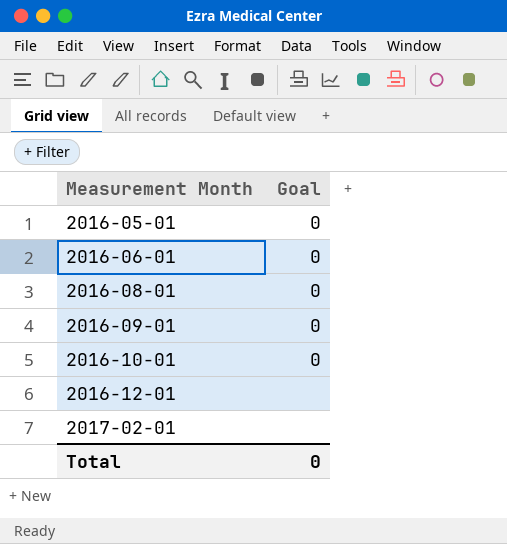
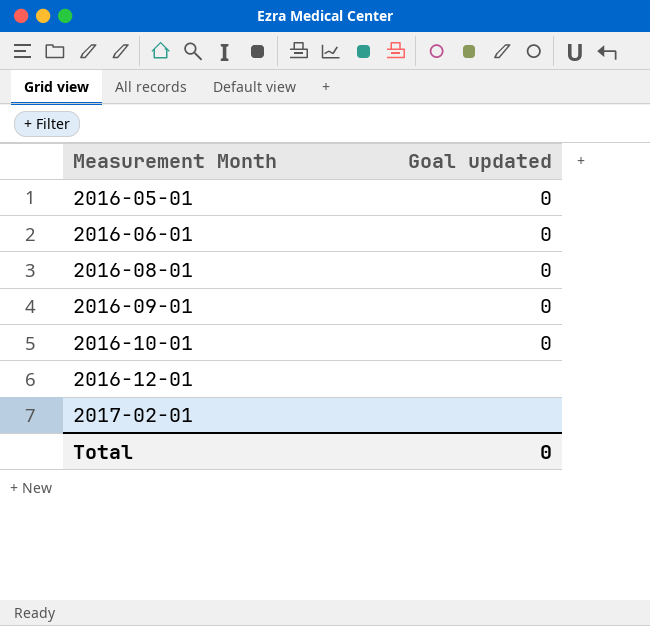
column name: Goal -> Goal updated

